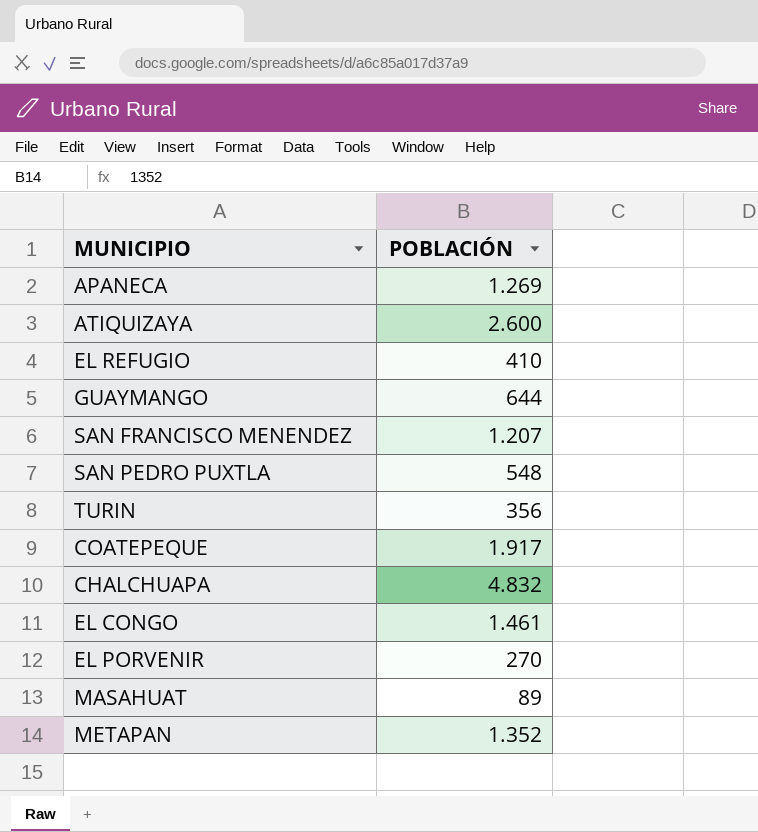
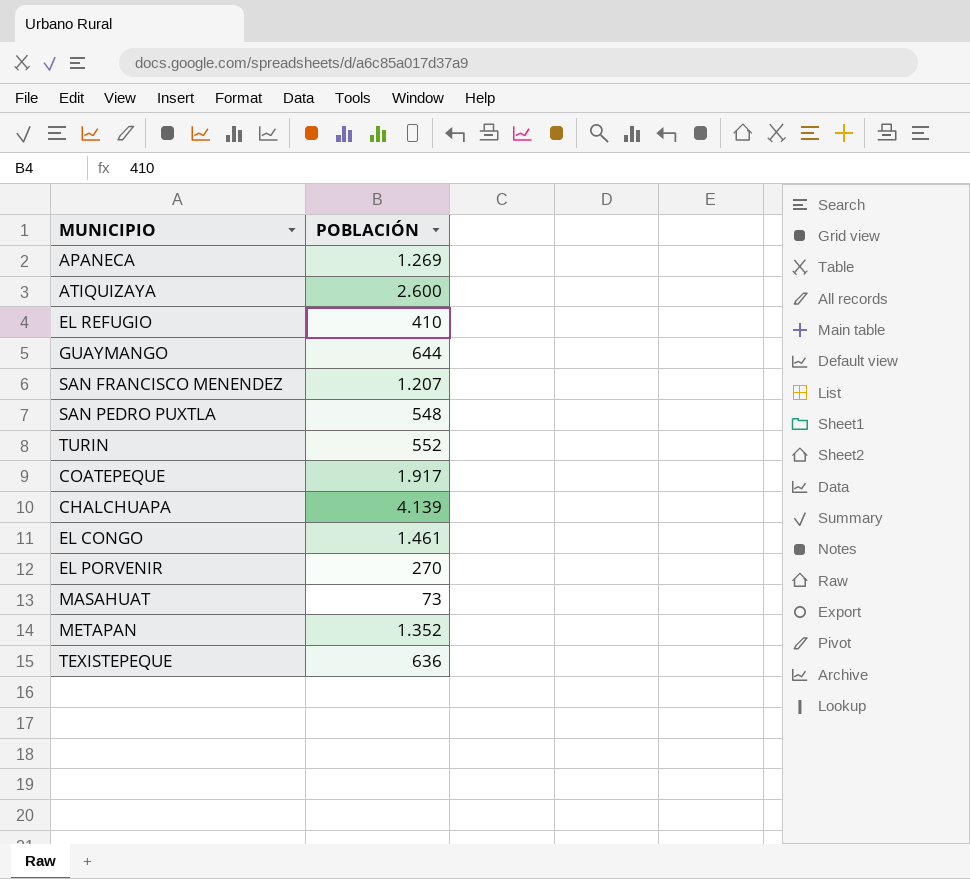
TURIN | POBLACIÓN: 356 -> 552
CHALCHUAPA | POBLACIÓN: 4.832 -> 4.139
MASAHUAT | POBLACIÓN: 89 -> 73
row TEXISTEPEQUE: none -> 636

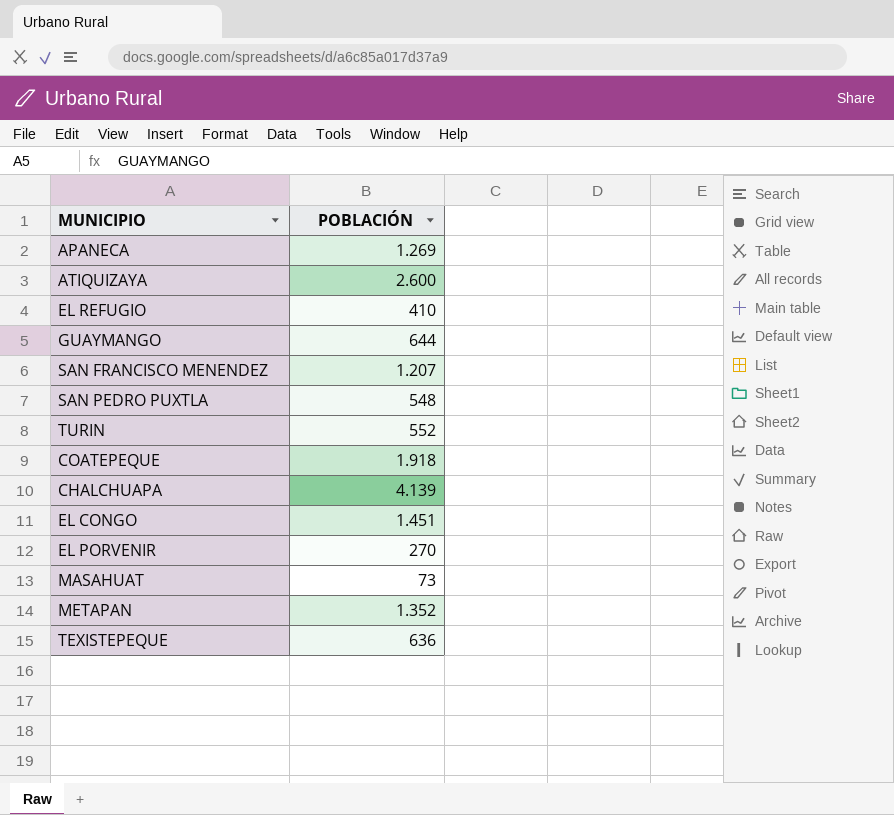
COATEPEQUE | POBLACIÓN: 1.917 -> 1.918
EL CONGO | POBLACIÓN: 1.461 -> 1.451

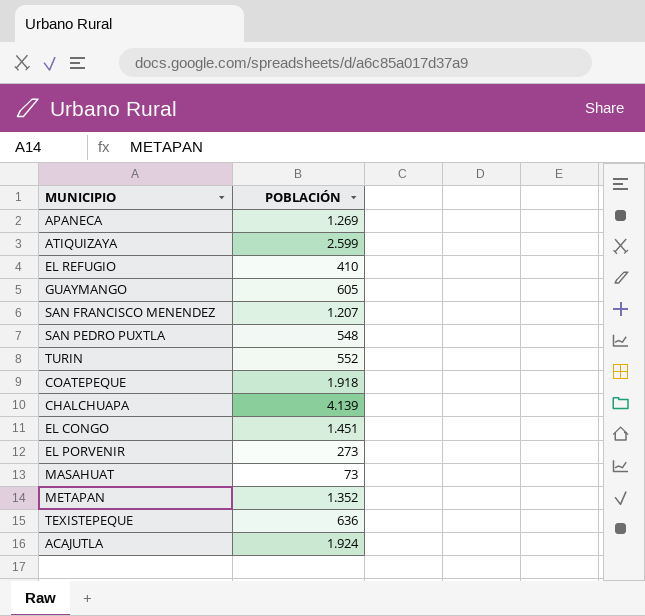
ATIQUIZAYA | POBLACIÓN: 2.600 -> 2.599
GUAYMANGO | POBLACIÓN: 644 -> 605
EL PORVENIR | POBLACIÓN: 270 -> 273
row ACAJUTLA: none -> 1.924

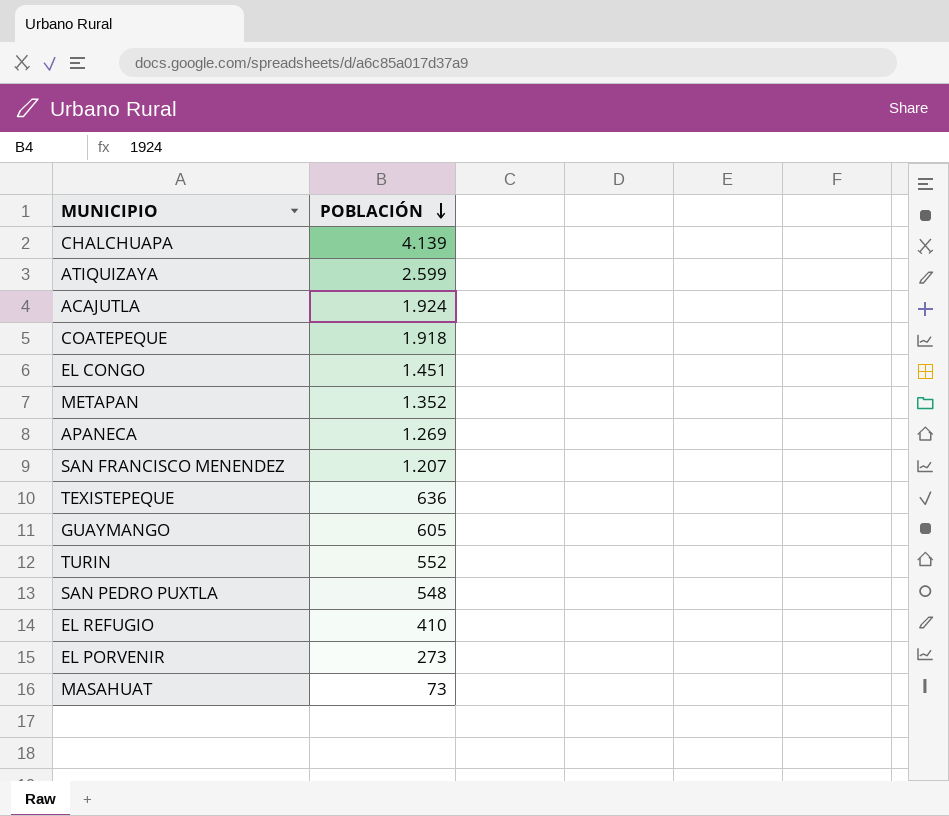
row order: none -> POBLACIÓN descending

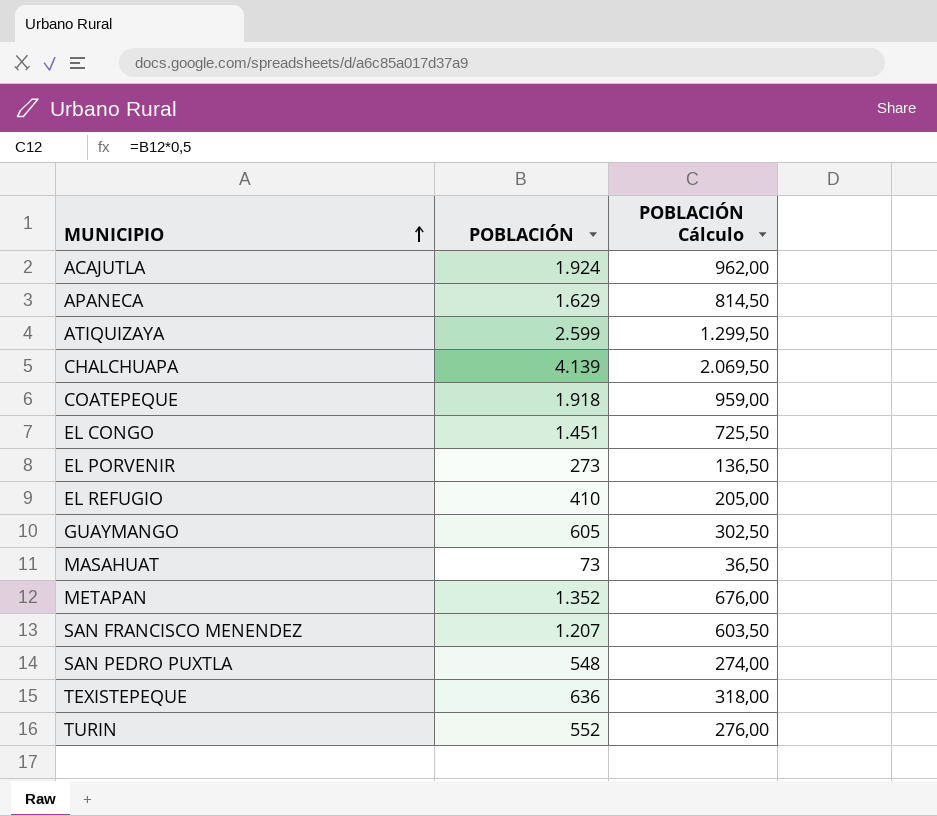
row order: POBLACIÓN descending -> MUNICIPIO ascending
column POBLACIÓN Cálculo | formula: none -> [POBLACIÓN] * 0,5
APANECA | POBLACIÓN: 1.269 -> 1.629

